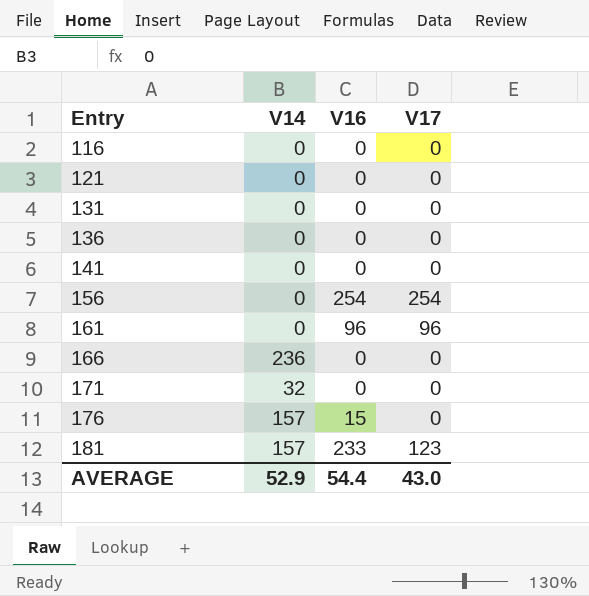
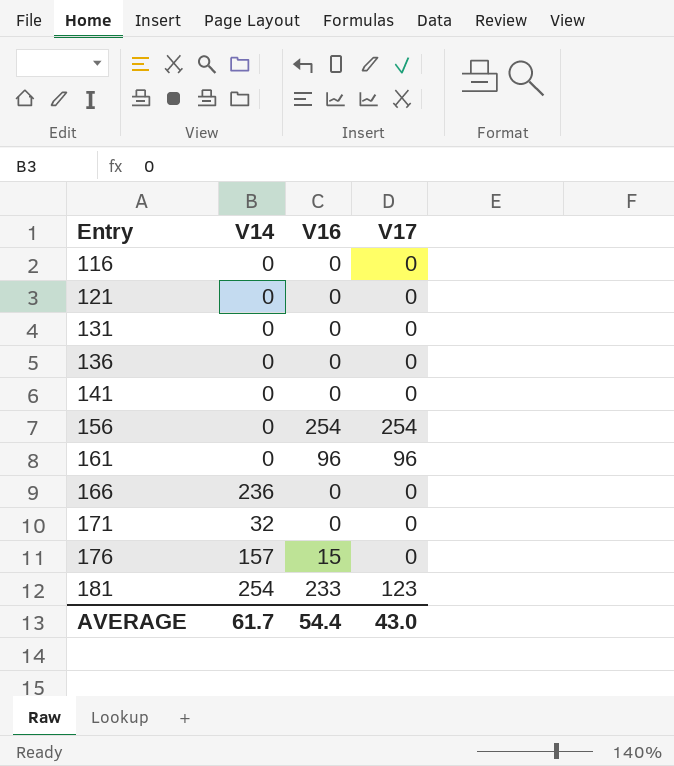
181 | V14: 157 -> 254
AVERAGE | V14: 52.9 -> 61.7

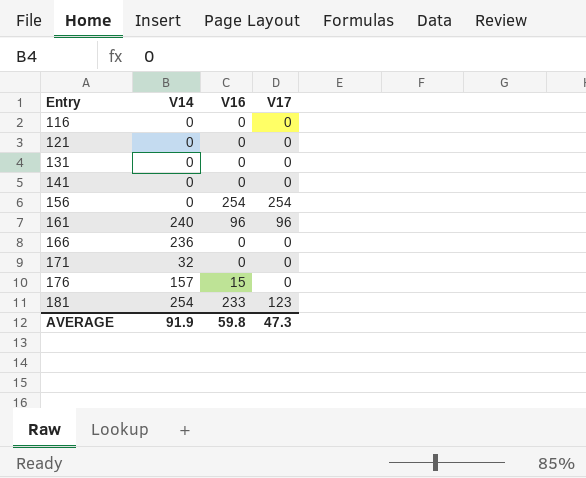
row 136: 0 | 0 | 0 -> none
161 | V14: 0 -> 240
AVERAGE | V14: 61.7 -> 91.9
AVERAGE | V16: 54.4 -> 59.8
AVERAGE | V17: 43.0 -> 47.3

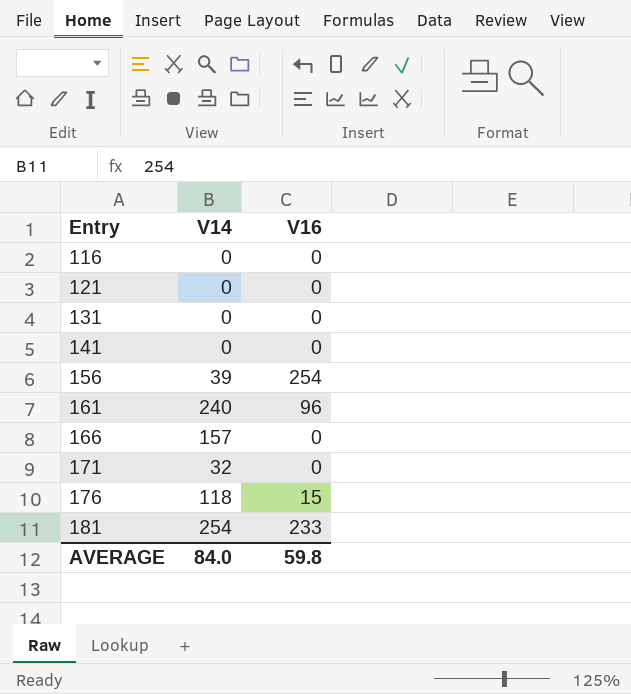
column V17 | position: 4 -> none
156 | V14: 0 -> 39
166 | V14: 236 -> 157
176 | V14: 157 -> 118
AVERAGE | V14: 91.9 -> 84.0

